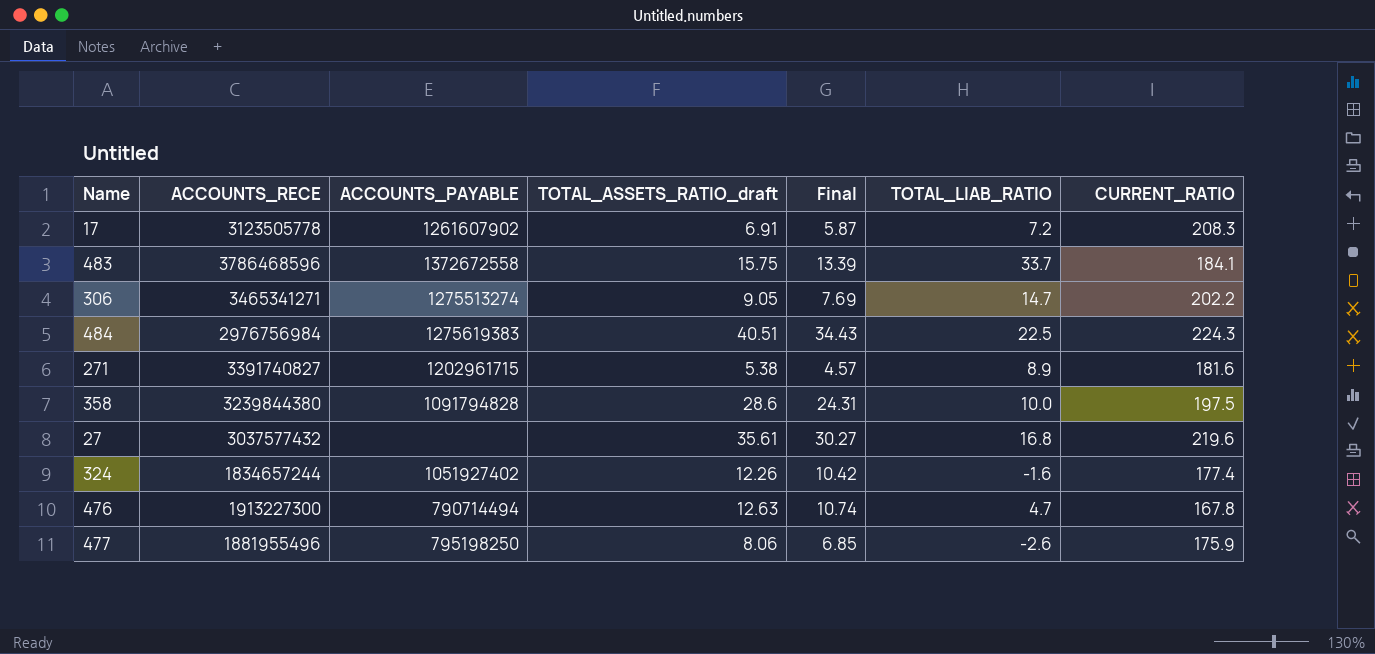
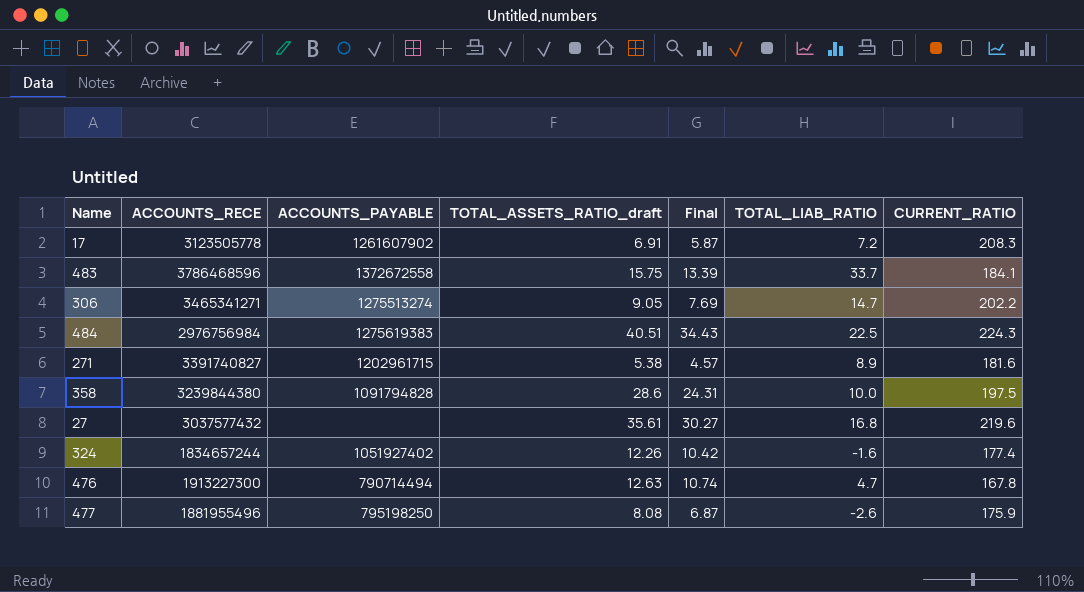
477 | TOTAL_ASSETS_RATIO_draft: 8.06 -> 8.08
477 | Final: 6.85 -> 6.87

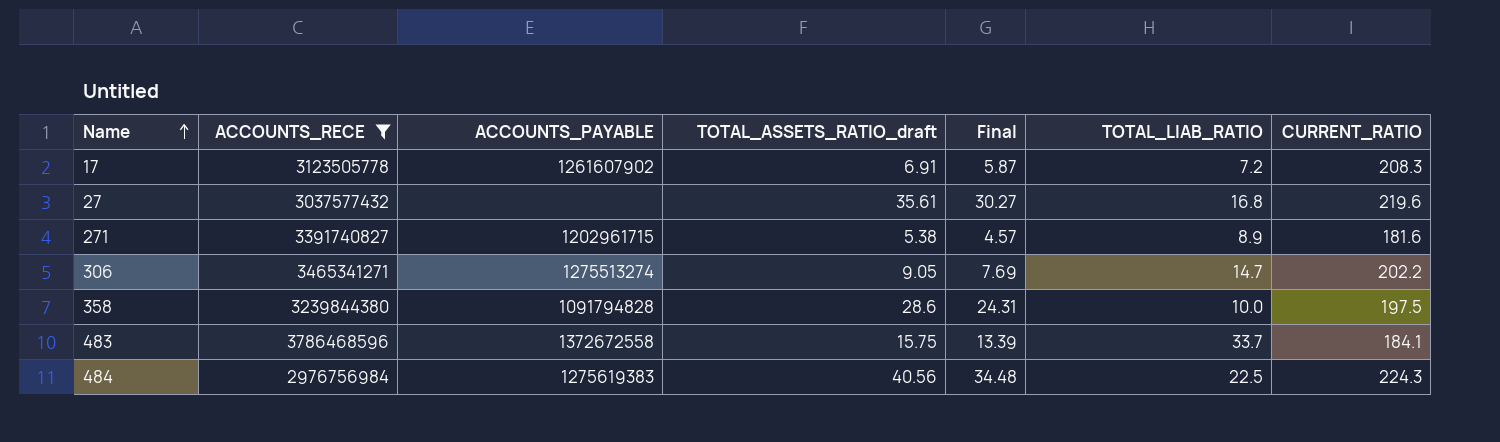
filter: none -> ACCOUNTS_RECE >= 2976756984
row order: none -> Name ascending
484 | TOTAL_ASSETS_RATIO_draft: 40.51 -> 40.56
484 | Final: 34.43 -> 34.48

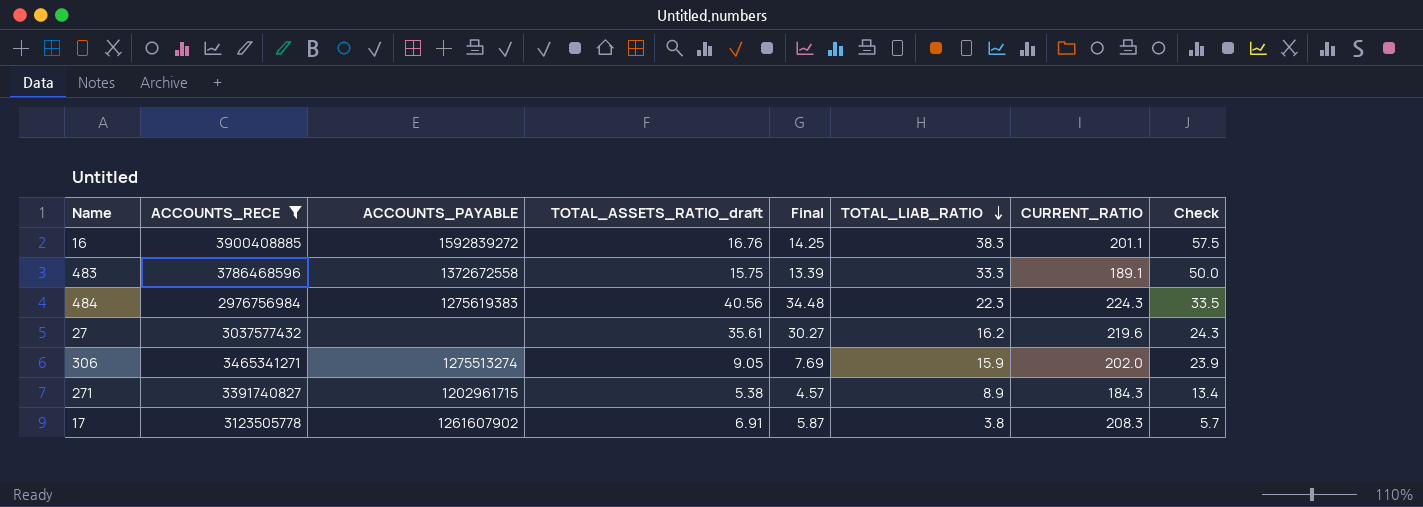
row order: Name ascending -> TOTAL_LIAB_RATIO descending
column Check | formula: none -> [TOTAL_LIAB_RATIO] * 1.5
row 358: 3239844380 | 1091794828 | 28.6 | 24.31 | 10.0 | 197.5 -> none
row 16: none -> 3900408885 | 1592839272 | 16.76 | 14.25 | 38.3 | 201.1 | 57.5
483 | TOTAL_LIAB_RATIO: 33.7 -> 33.3
483 | CURRENT_RATIO: 184.1 -> 189.1
484 | TOTAL_LIAB_RATIO: 22.5 -> 22.3
27 | TOTAL_LIAB_RATIO: 16.8 -> 16.2
306 | TOTAL_LIAB_RATIO: 14.7 -> 15.9
306 | CURRENT_RATIO: 202.2 -> 202.0
271 | CURRENT_RATIO: 181.6 -> 184.3
17 | TOTAL_LIAB_RATIO: 7.2 -> 3.8

